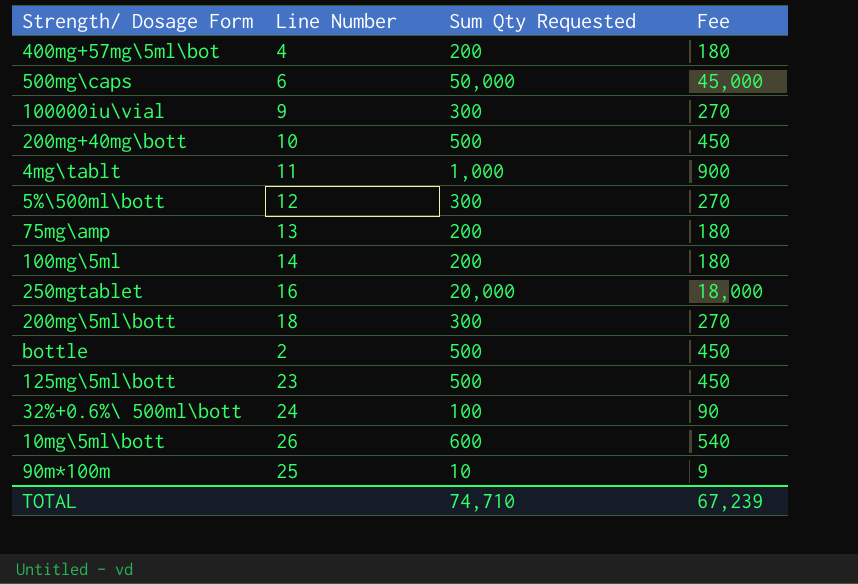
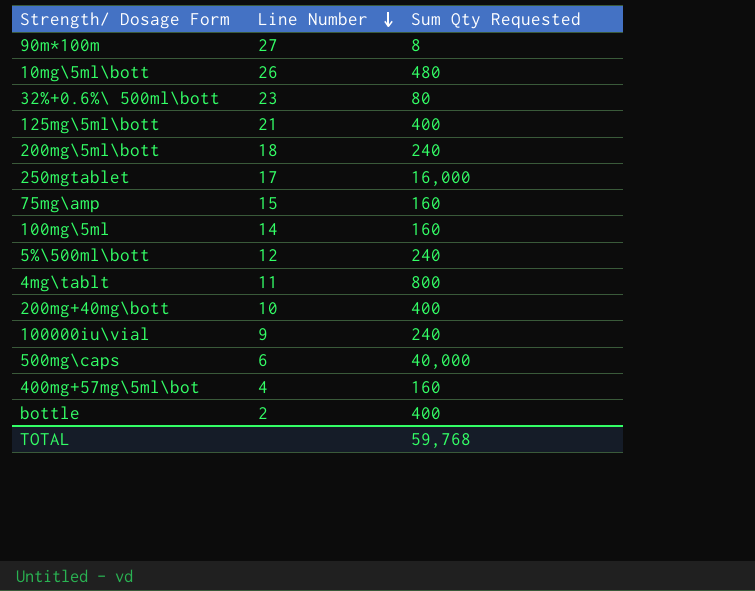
row order: none -> Line Number descending
column Fee | formula: [Sum Qty Requested] * 0.9 -> none
90m*100m | Line Number: 25 -> 27
90m*100m | Sum Qty Requested: 10 -> 8
10mg\5ml\bott | Sum Qty Requested: 600 -> 480
32%+0.6%\ 500ml\bott | Line Number: 24 -> 23
32%+0.6%\ 500ml\bott | Sum Qty Requested: 100 -> 80
125mg\5ml\bott | Line Number: 23 -> 21
125mg\5ml\bott | Sum Qty Requested: 500 -> 400
200mg\5ml\bott | Sum Qty Requested: 300 -> 240
250mgtablet | Line Number: 16 -> 17
250mgtablet | Sum Qty Requested: 20,000 -> 16,000
75mg\amp | Line Number: 13 -> 15
75mg\amp | Sum Qty Requested: 200 -> 160
100mg\5ml | Sum Qty Requested: 200 -> 160
5%\500ml\bott | Sum Qty Requested: 300 -> 240
4mg\tablt | Sum Qty Requested: 1,000 -> 800
200mg+40mg\bott | Sum Qty Requested: 500 -> 400
100000iu\vial | Sum Qty Requested: 300 -> 240
500mg\caps | Sum Qty Requested: 50,000 -> 40,000
400mg+57mg\5ml\bot | Sum Qty Requested: 200 -> 160
bottle | Sum Qty Requested: 500 -> 400
TOTAL | Sum Qty Requested: 74,710 -> 59,768

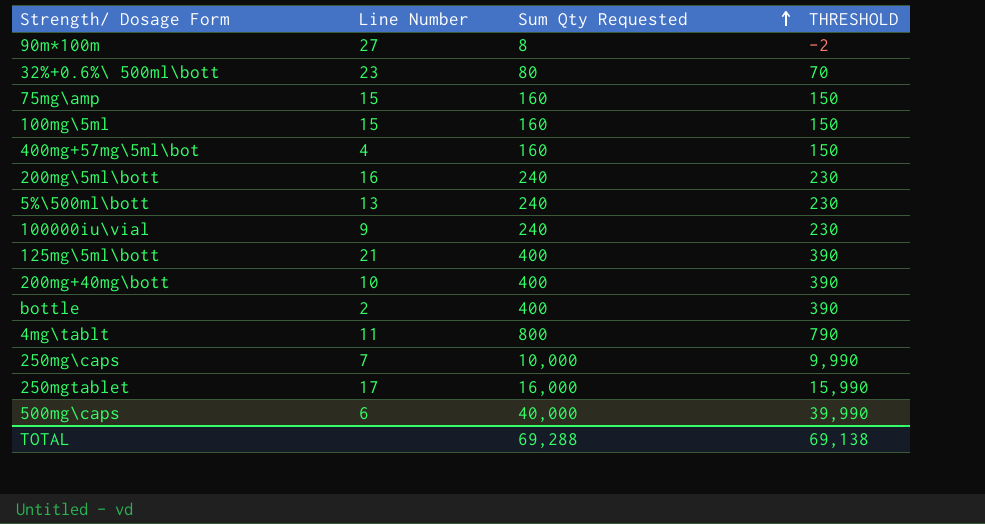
row order: Line Number descending -> Sum Qty Requested ascending
column THRESHOLD | formula: none -> [Sum Qty Requested] - 10
row 10mg\5ml\bott: 26 | 480 -> none
100mg\5ml | Line Number: 14 -> 15
200mg\5ml\bott | Line Number: 18 -> 16
5%\500ml\bott | Line Number: 12 -> 13
row 250mg\caps: none -> 7 | 10,000 | 9,990
TOTAL | Sum Qty Requested: 59,768 -> 69,288

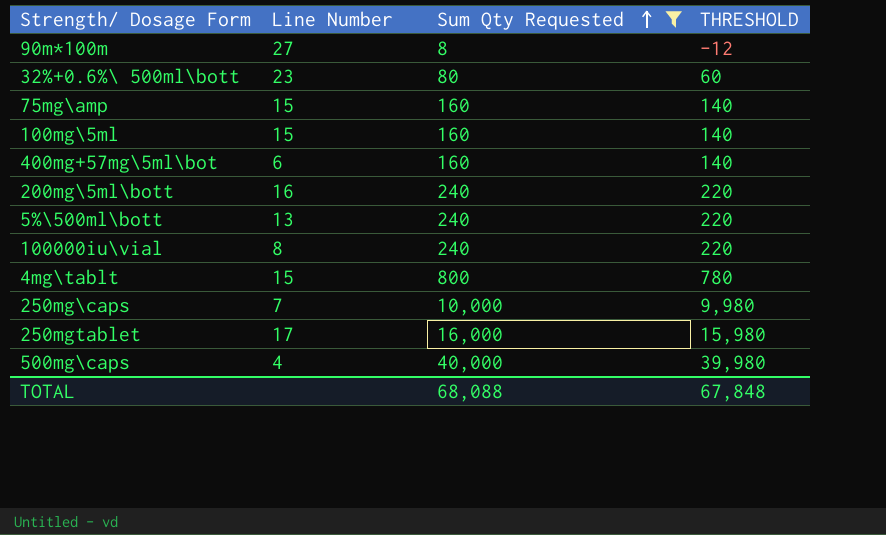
filter: none -> Sum Qty Requested != 400
column THRESHOLD | formula: [Sum Qty Requested] - 10 -> [Sum Qty Requested] - 20
400mg+57mg\5ml\bot | Line Number: 4 -> 6
100000iu\vial | Line Number: 9 -> 8
4mg\tablt | Line Number: 11 -> 15
500mg\caps | Line Number: 6 -> 4
TOTAL | Sum Qty Requested: 69,288 -> 68,088
TOTAL | THRESHOLD: 69,138 -> 67,848

